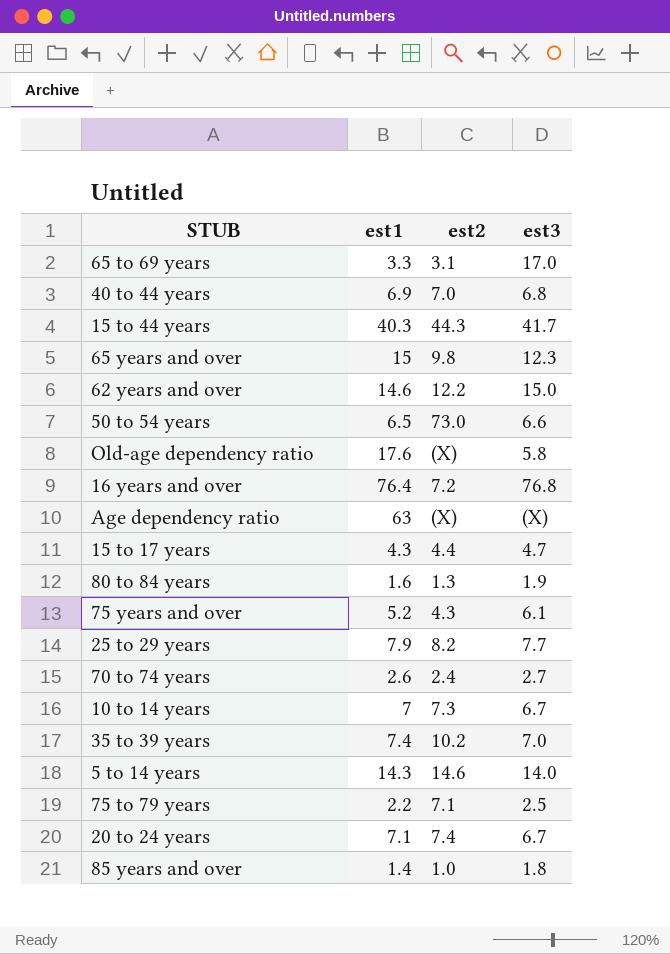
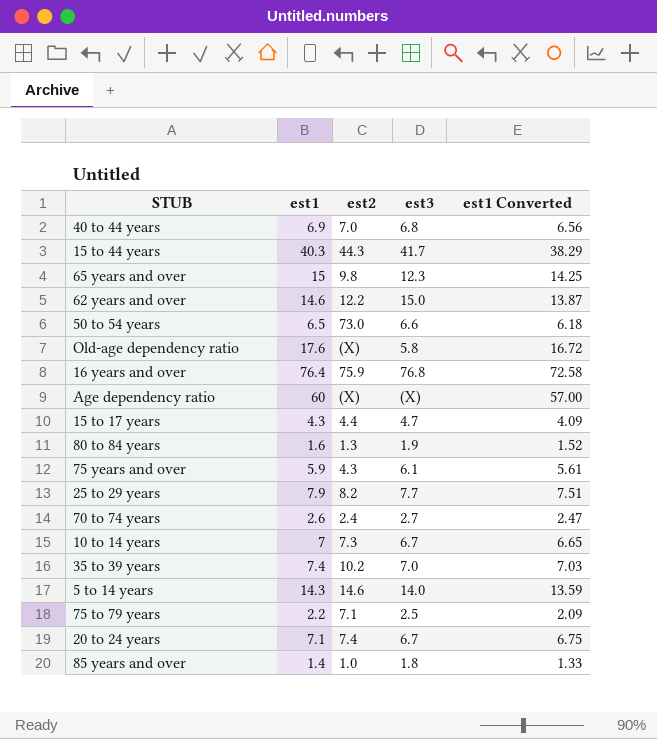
column est1 Converted | formula: none -> [est1] * 0.95
row 65 to 69 years: 3.3 | 3.1 | 17.0 -> none
16 years and over | est2: 7.2 -> 75.9
Age dependency ratio | est1: 63 -> 60
75 years and over | est1: 5.2 -> 5.9

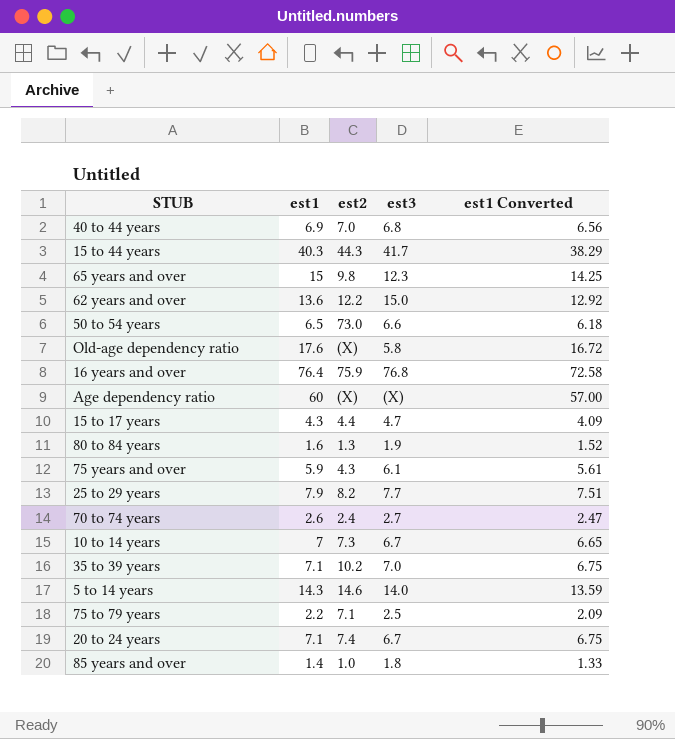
62 years and over | est1: 14.6 -> 13.6
62 years and over | est1 Converted: 13.87 -> 12.92
35 to 39 years | est1: 7.4 -> 7.1
35 to 39 years | est1 Converted: 7.03 -> 6.75

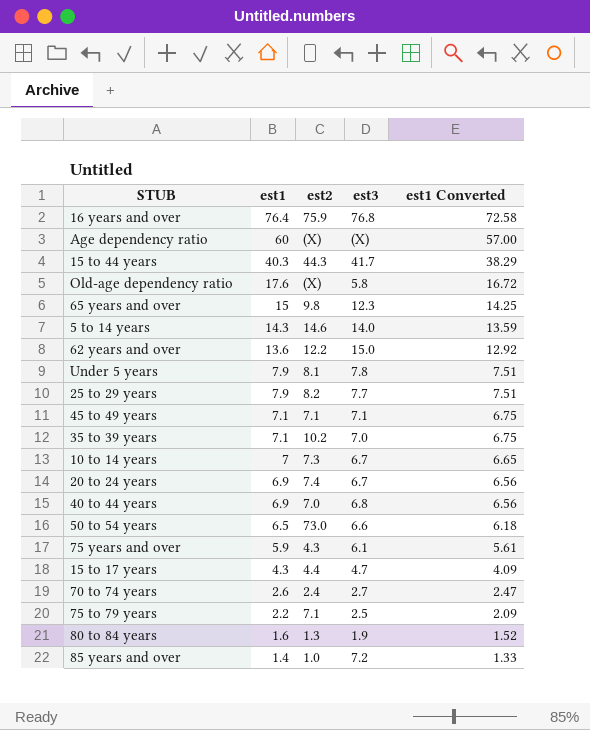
row order: none -> est1 descending
row Under 5 years: none -> 7.9 | 8.1 | 7.8 | 7.51
row 45 to 49 years: none -> 7.1 | 7.1 | 7.1 | 6.75
20 to 24 years | est1: 7.1 -> 6.9
20 to 24 years | est1 Converted: 6.75 -> 6.56
85 years and over | est3: 1.8 -> 7.2

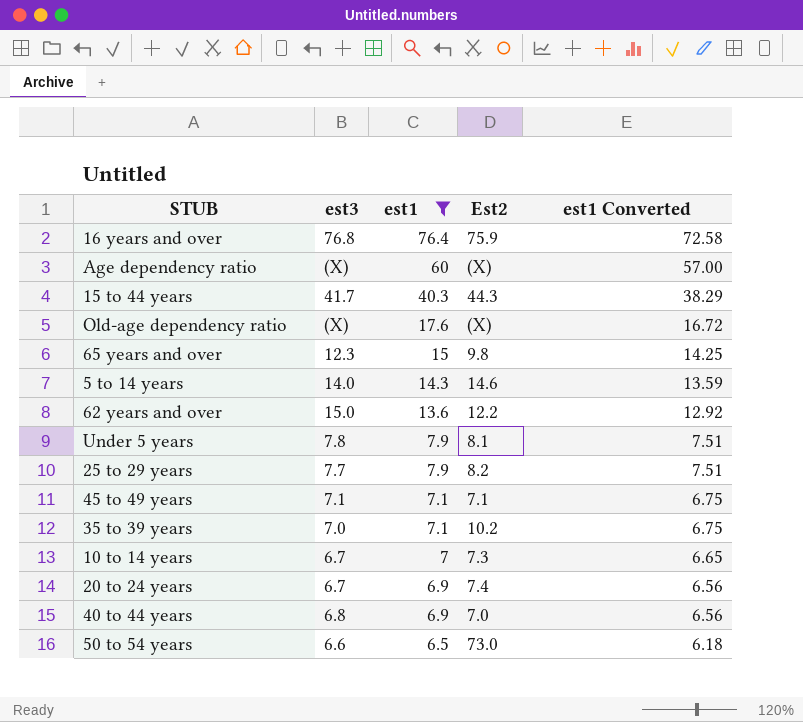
filter: none -> est1 >= 6.5
column est3 | position: 4 -> 2
column name: est2 -> Est2
Old-age dependency ratio | est3: 5.8 -> (X)

